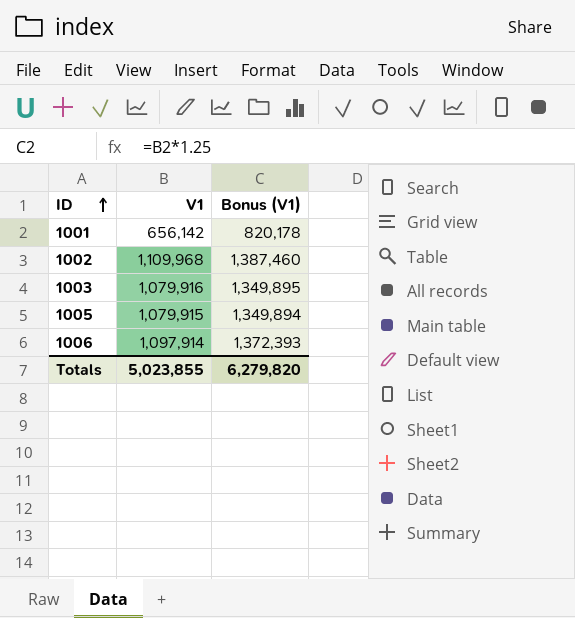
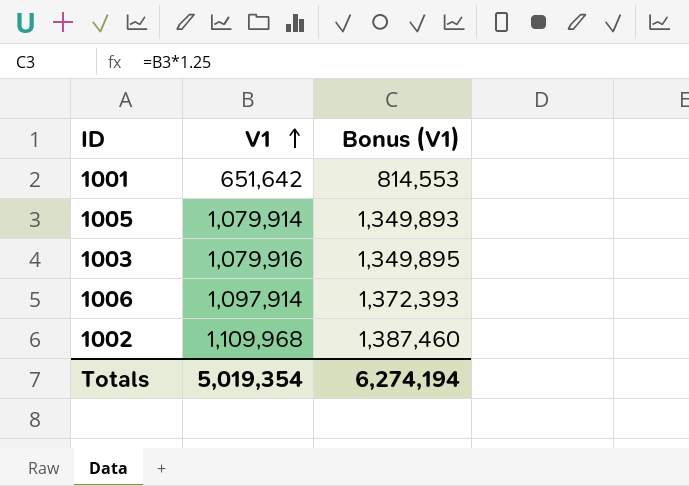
row order: ID ascending -> V1 ascending
1001 | V1: 656,142 -> 651,642
1001 | Bonus (V1): 820,178 -> 814,553
1005 | V1: 1,079,915 -> 1,079,914
1005 | Bonus (V1): 1,349,894 -> 1,349,893
Totals | V1: 5,023,855 -> 5,019,354
Totals | Bonus (V1): 6,279,820 -> 6,274,194

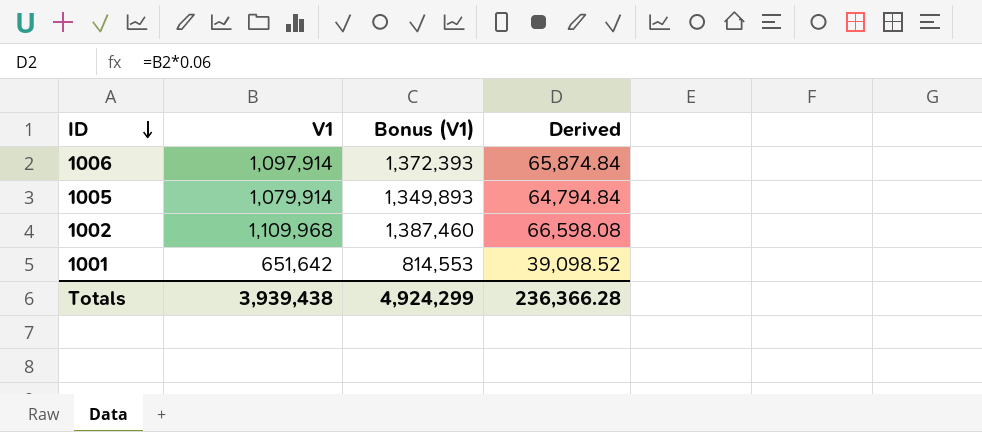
row order: V1 ascending -> ID descending
column Derived | formula: none -> [V1] * 0.06
row 1003: 1,079,916 | 1,349,895 -> none
Totals | V1: 5,019,354 -> 3,939,438
Totals | Bonus (V1): 6,274,194 -> 4,924,299

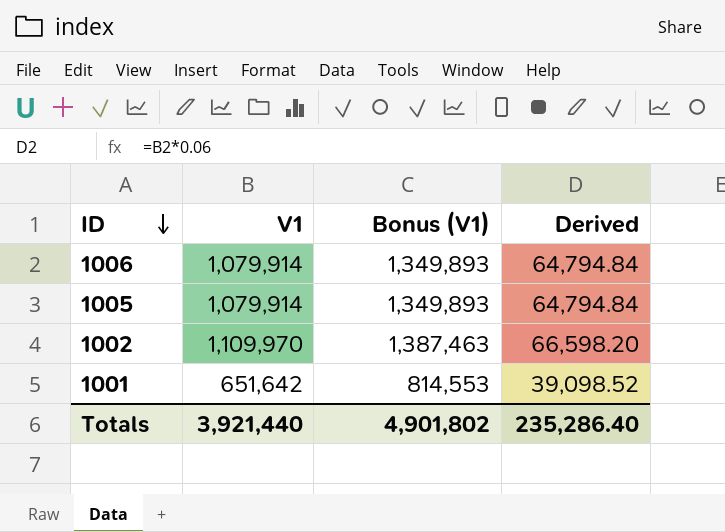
1006 | V1: 1,097,914 -> 1,079,914
1006 | Bonus (V1): 1,372,393 -> 1,349,893
1006 | Derived: 65,874.84 -> 64,794.84
1002 | V1: 1,109,968 -> 1,109,970
1002 | Bonus (V1): 1,387,460 -> 1,387,463
1002 | Derived: 66,598.08 -> 66,598.20
Totals | V1: 3,939,438 -> 3,921,440
Totals | Bonus (V1): 4,924,299 -> 4,901,802
Totals | Derived: 236,366.28 -> 235,286.40

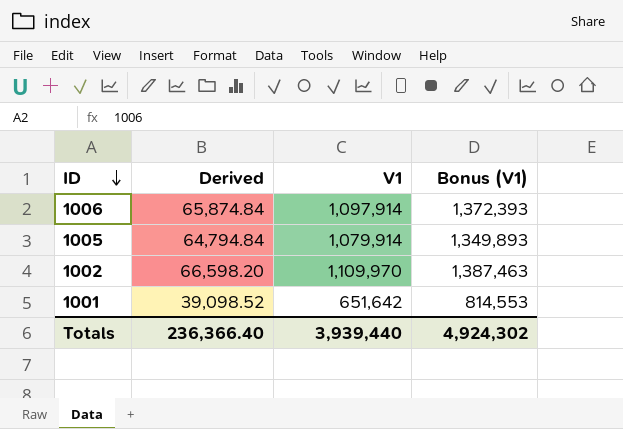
column Derived | position: 4 -> 2
1006 | Derived: 64,794.84 -> 65,874.84
1006 | V1: 1,079,914 -> 1,097,914
1006 | Bonus (V1): 1,349,893 -> 1,372,393
Totals | Derived: 235,286.40 -> 236,366.40
Totals | V1: 3,921,440 -> 3,939,440
Totals | Bonus (V1): 4,901,802 -> 4,924,302

